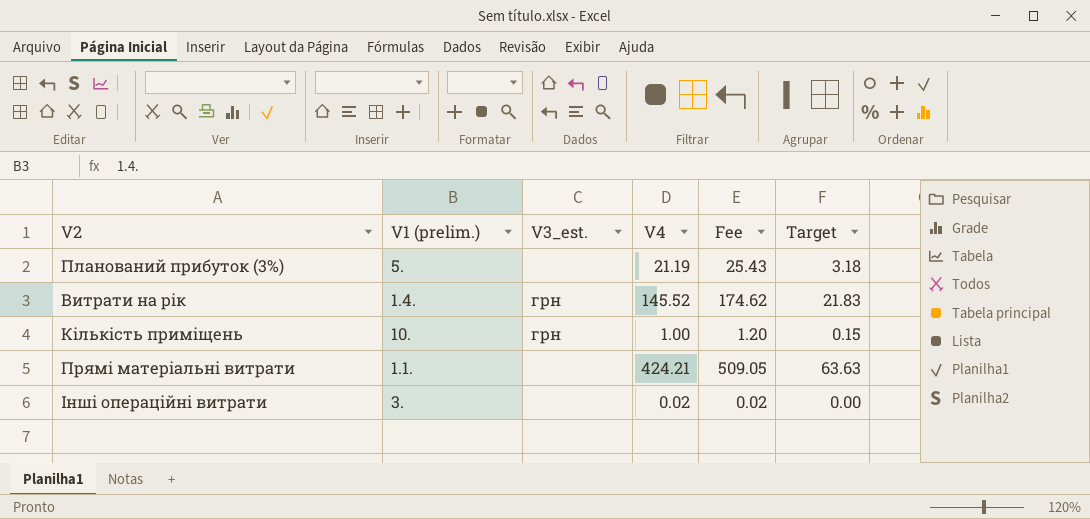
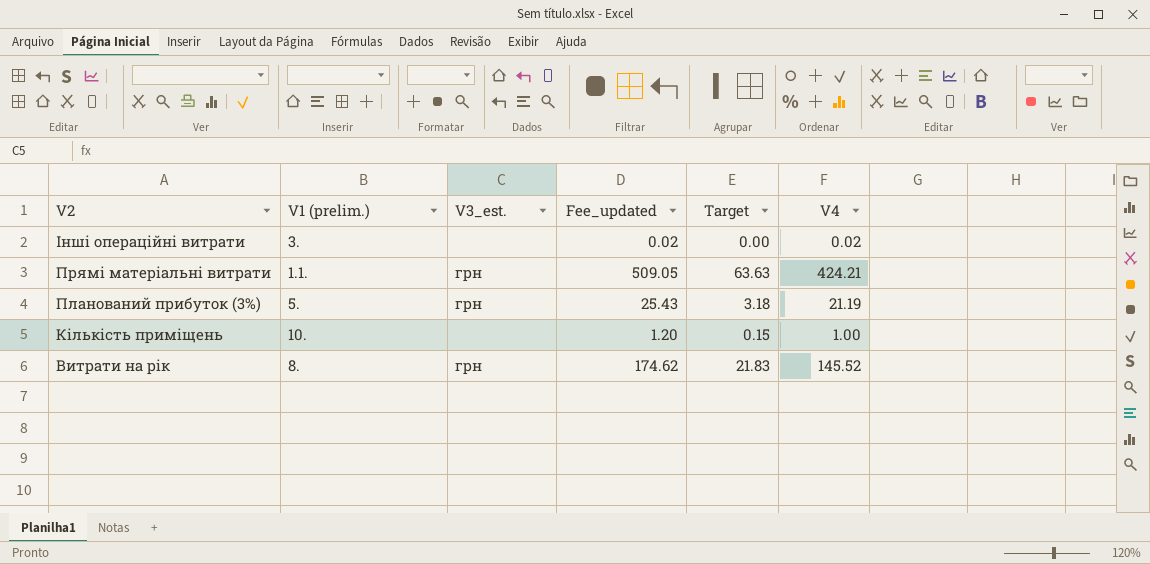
row order: none -> V2 descending
column name: Fee -> Fee_updated
column V4 | position: 4 -> 6
Прямі матеріальні витрати | V3_est.: none -> грн
Планований прибуток (3%) | V3_est.: none -> грн
Кількість приміщень | V3_est.: грн -> none
Витрати на рік | V1 (prelim.): 1.4. -> 8.

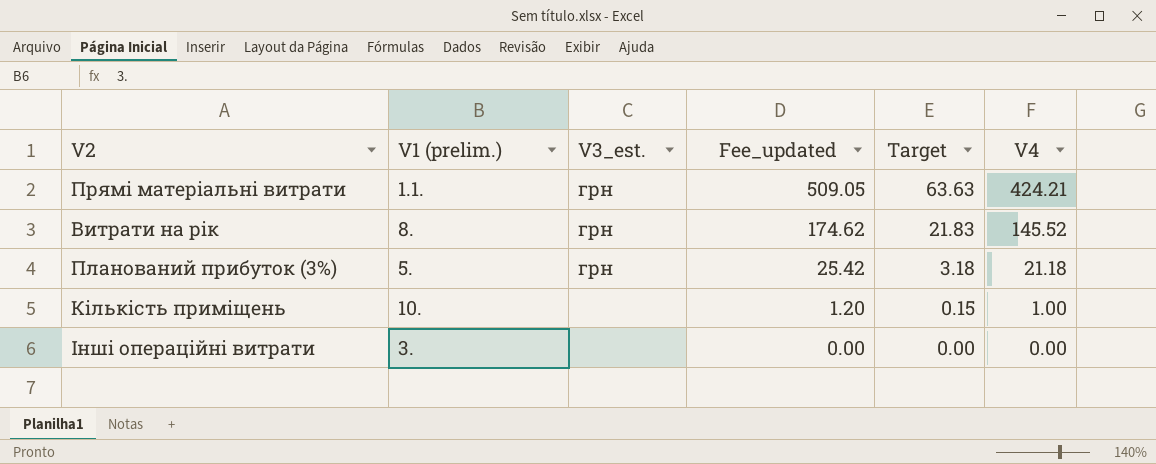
row order: V2 descending -> Fee_updated descending
Планований прибуток (3%) | Fee_updated: 25.43 -> 25.42
Планований прибуток (3%) | V4: 21.19 -> 21.18
Інші операційні витрати | Fee_updated: 0.02 -> 0.00
Інші операційні витрати | V4: 0.02 -> 0.00

